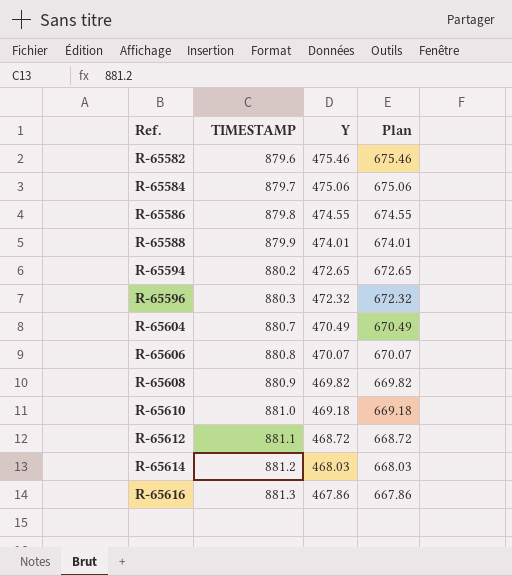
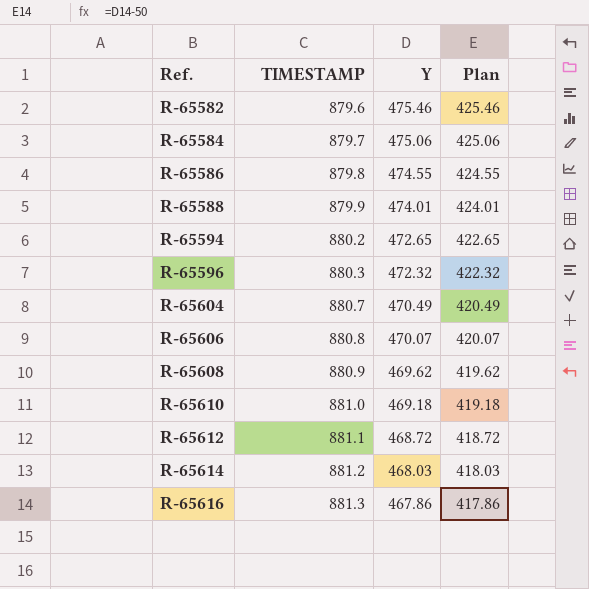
column Plan | formula: [Y] + 200 -> [Y] - 50
R-65608 | Y: 469.82 -> 469.62

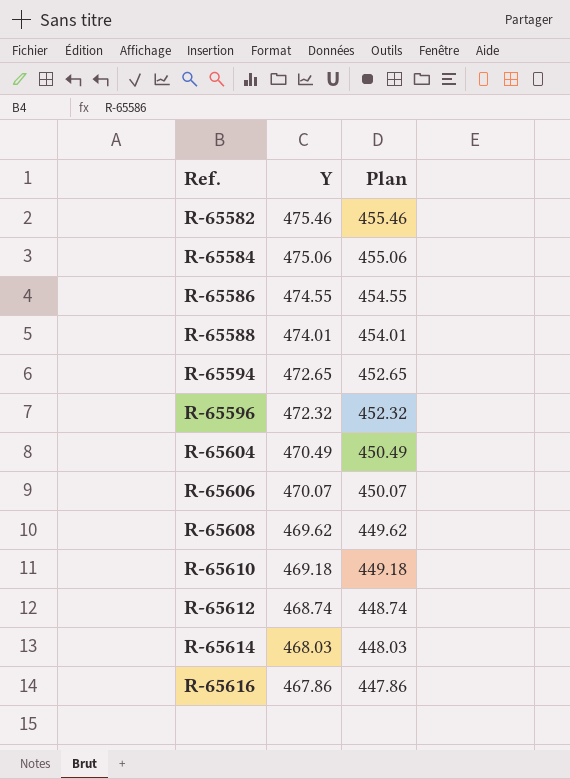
column TIMESTAMP | position: 2 -> none
column Plan | formula: [Y] - 50 -> [Y] - 20
R-65612 | Y: 468.72 -> 468.74

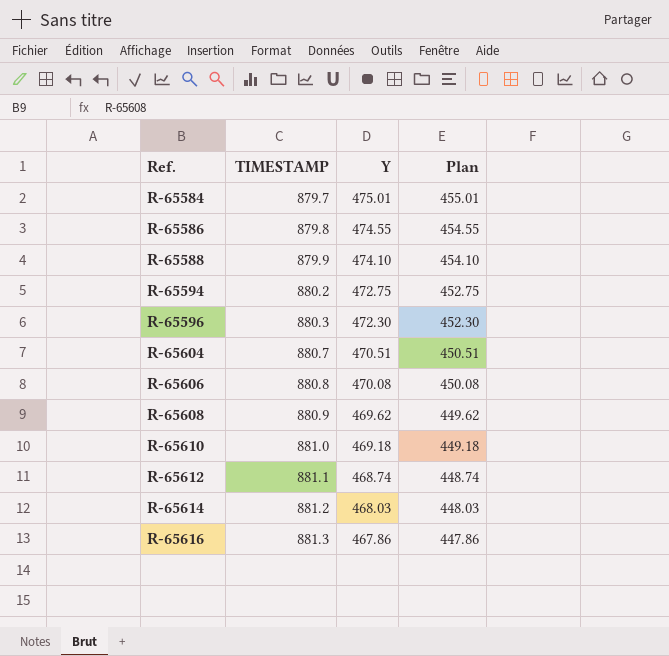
column TIMESTAMP | position: none -> 2
row R-65582: 475.46 | 455.46 -> none
R-65584 | Y: 475.06 -> 475.01
R-65584 | Plan: 455.06 -> 455.01
R-65588 | Y: 474.01 -> 474.10
R-65588 | Plan: 454.01 -> 454.10
R-65594 | Y: 472.65 -> 472.75
R-65594 | Plan: 452.65 -> 452.75
R-65596 | Y: 472.32 -> 472.30
R-65596 | Plan: 452.32 -> 452.30
R-65604 | Y: 470.49 -> 470.51
R-65604 | Plan: 450.49 -> 450.51
R-65606 | Y: 470.07 -> 470.08
R-65606 | Plan: 450.07 -> 450.08

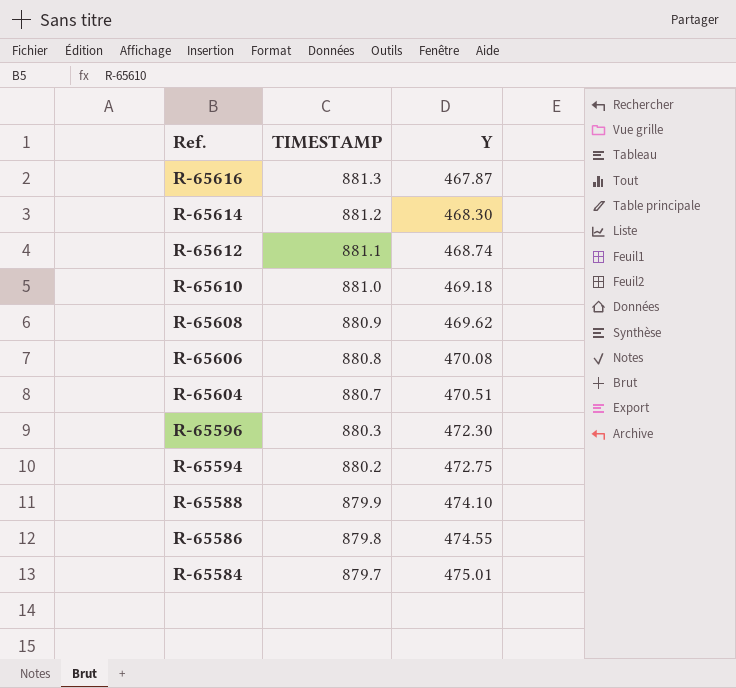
row order: Ref. ascending -> Ref. descending
column Plan | formula: [Y] - 20 -> none
R-65616 | Y: 467.86 -> 467.87
R-65614 | Y: 468.03 -> 468.30

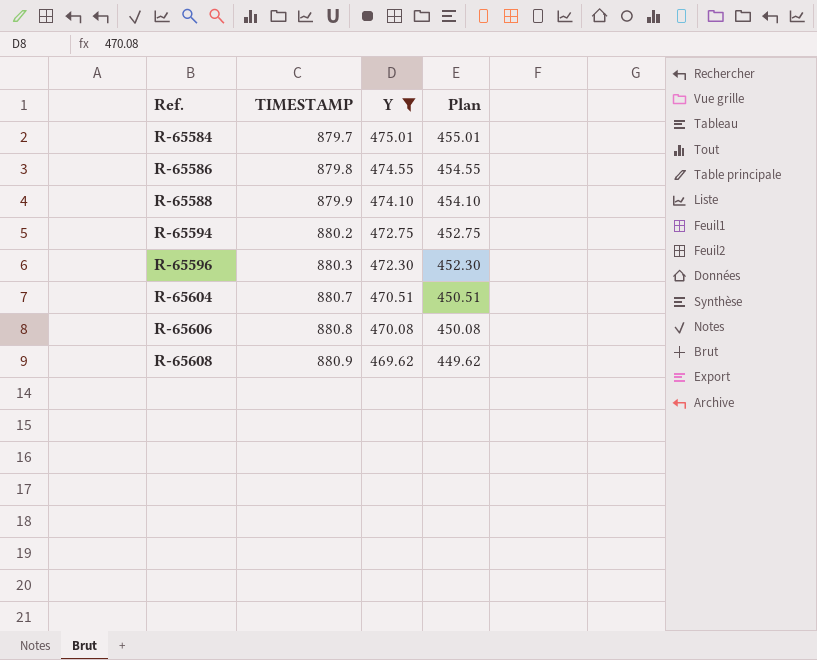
filter: none -> Y >= 469.62
row order: Ref. descending -> Ref. ascending
column Plan | formula: none -> [Y] - 20

